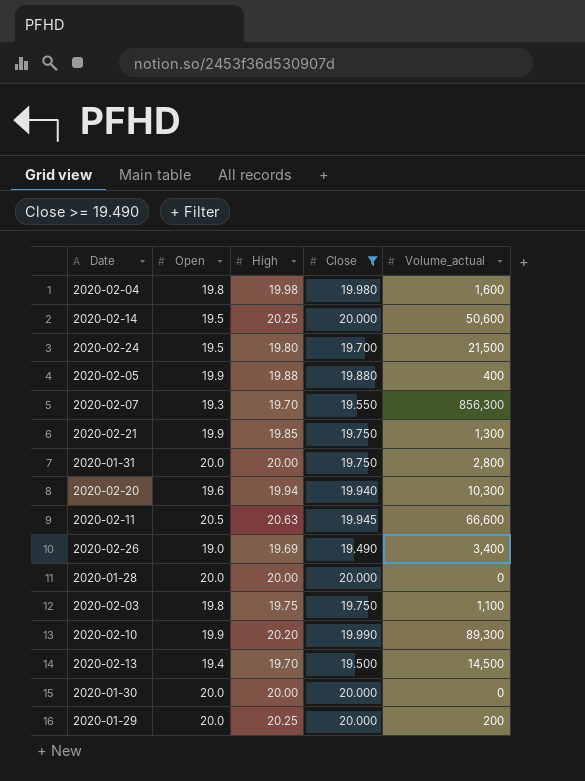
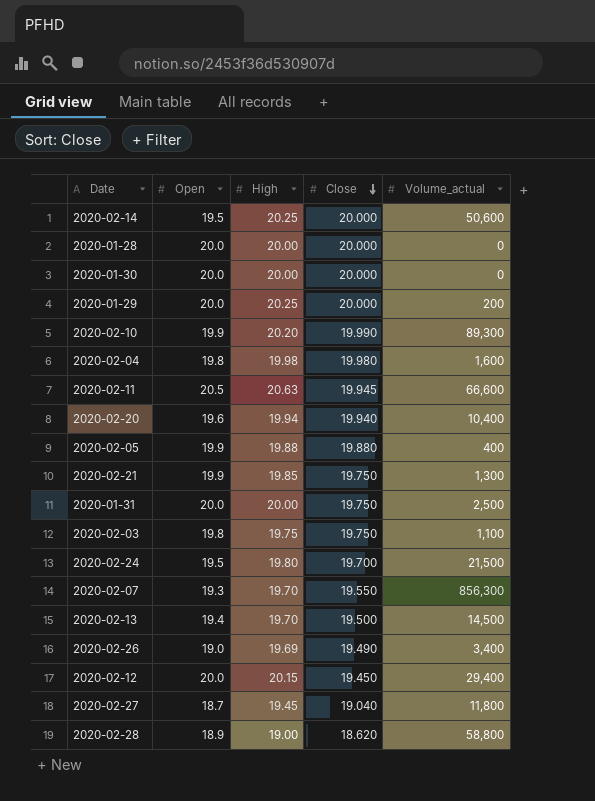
filter: Close >= 19.490 -> none
row order: none -> Close descending
2020-02-20 | Volume_actual: 10,300 -> 10,400
2020-01-31 | Volume_actual: 2,800 -> 2,500

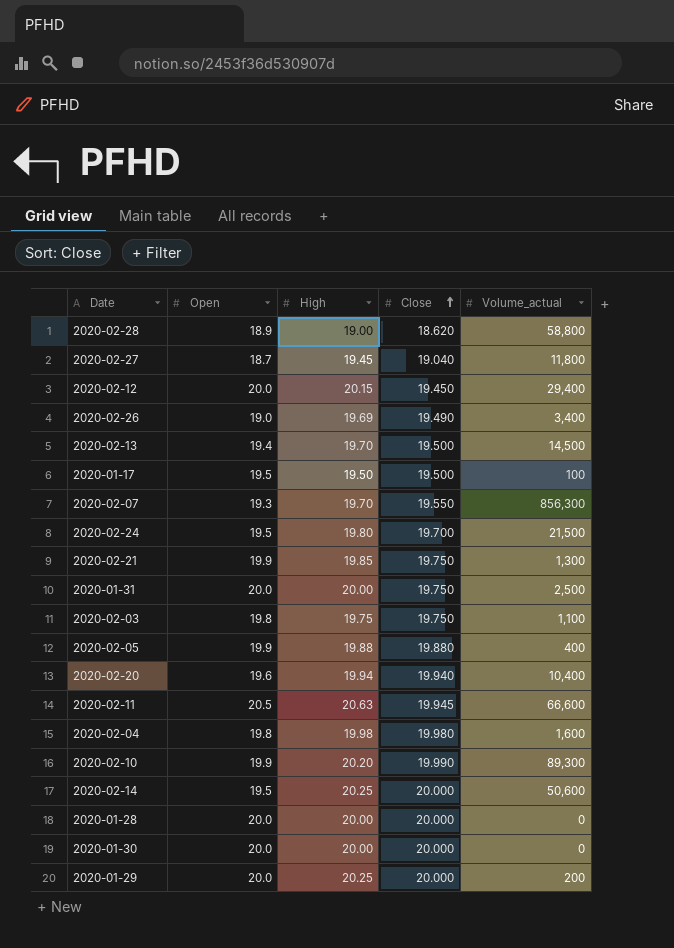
row order: Close descending -> Close ascending
row 2020-01-17: none -> 19.5 | 19.50 | 19.500 | 100

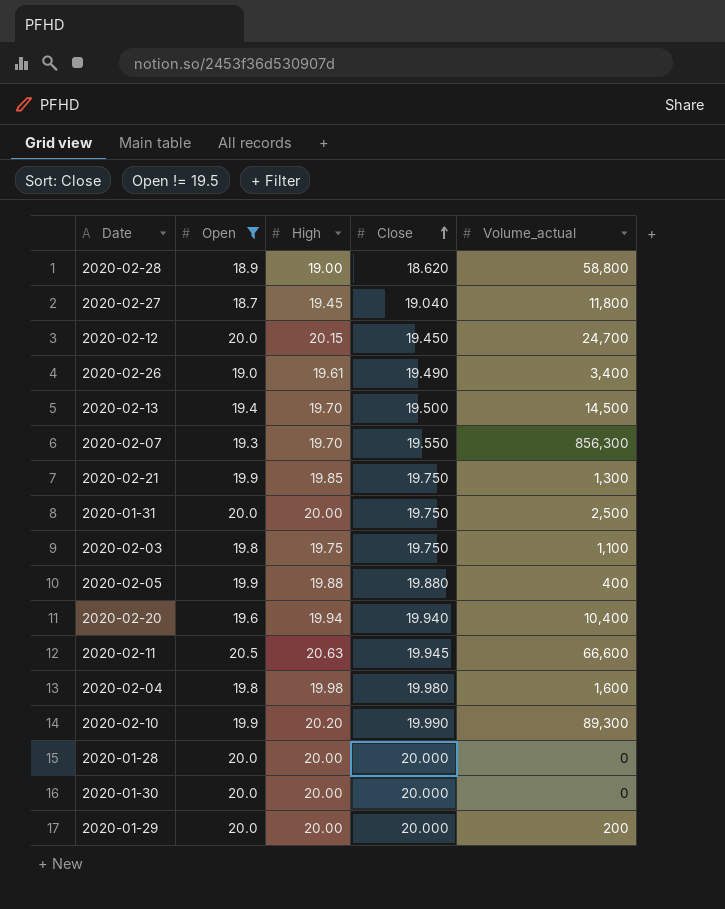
filter: none -> Open != 19.5
2020-02-12 | Volume_actual: 29,400 -> 24,700
2020-02-26 | High: 19.69 -> 19.61
2020-01-29 | High: 20.25 -> 20.00

